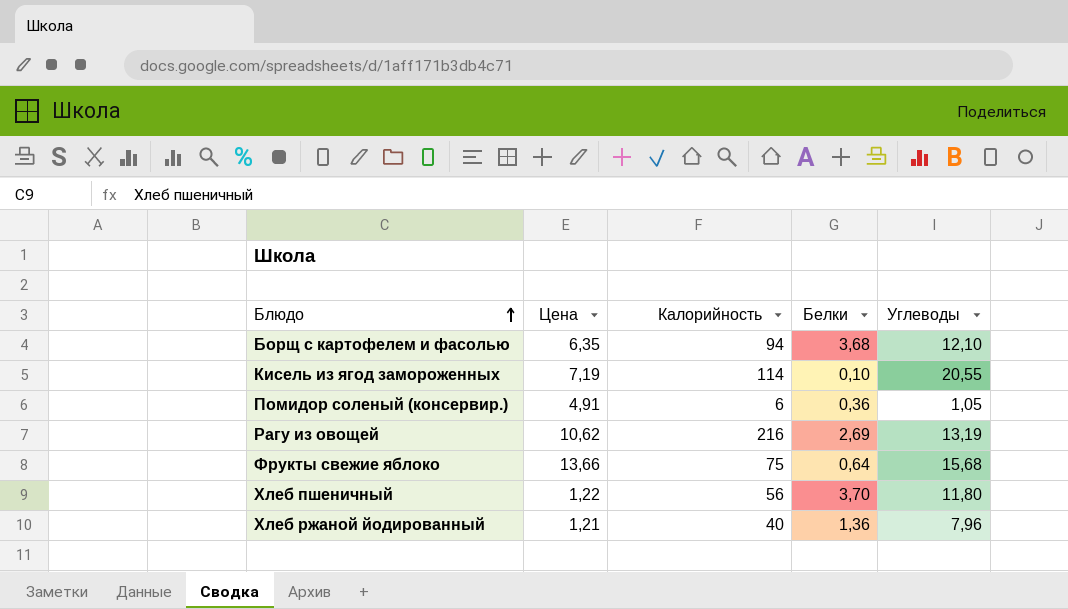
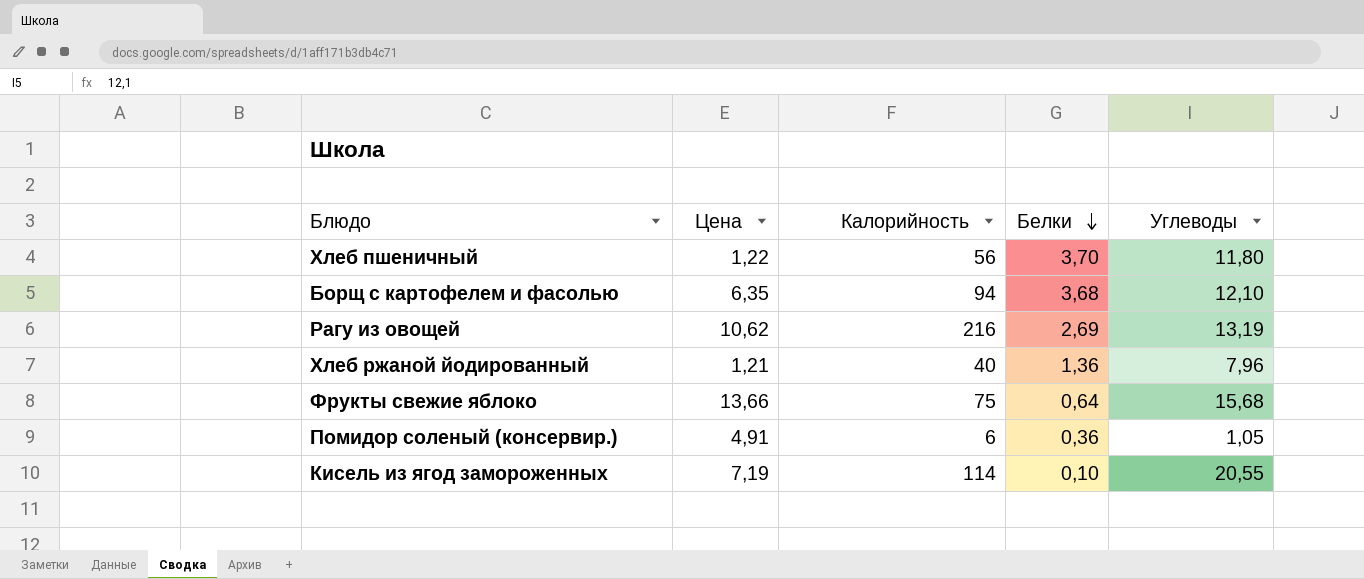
row order: Блюдо ascending -> Белки descending

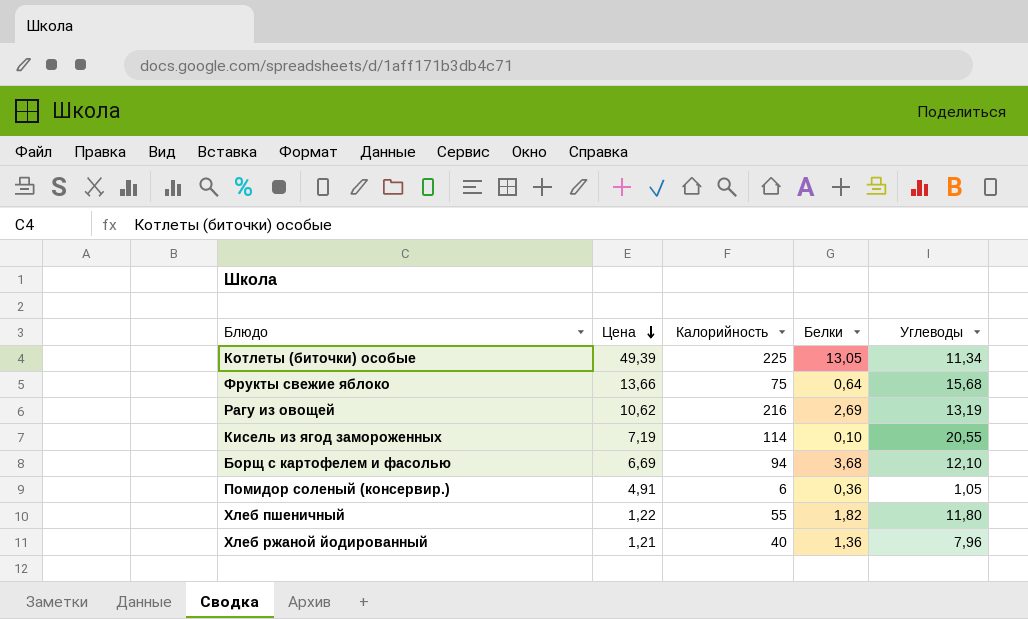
row order: Белки descending -> Цена descending
row Котлеты (биточки) особые: none -> 49,39 | 225 | 13,05 | 11,34
Борщ с картофелем и фасолью | Цена: 6,35 -> 6,69
Хлеб пшеничный | Калорийность: 56 -> 55
Хлеб пшеничный | Белки: 3,70 -> 1,82

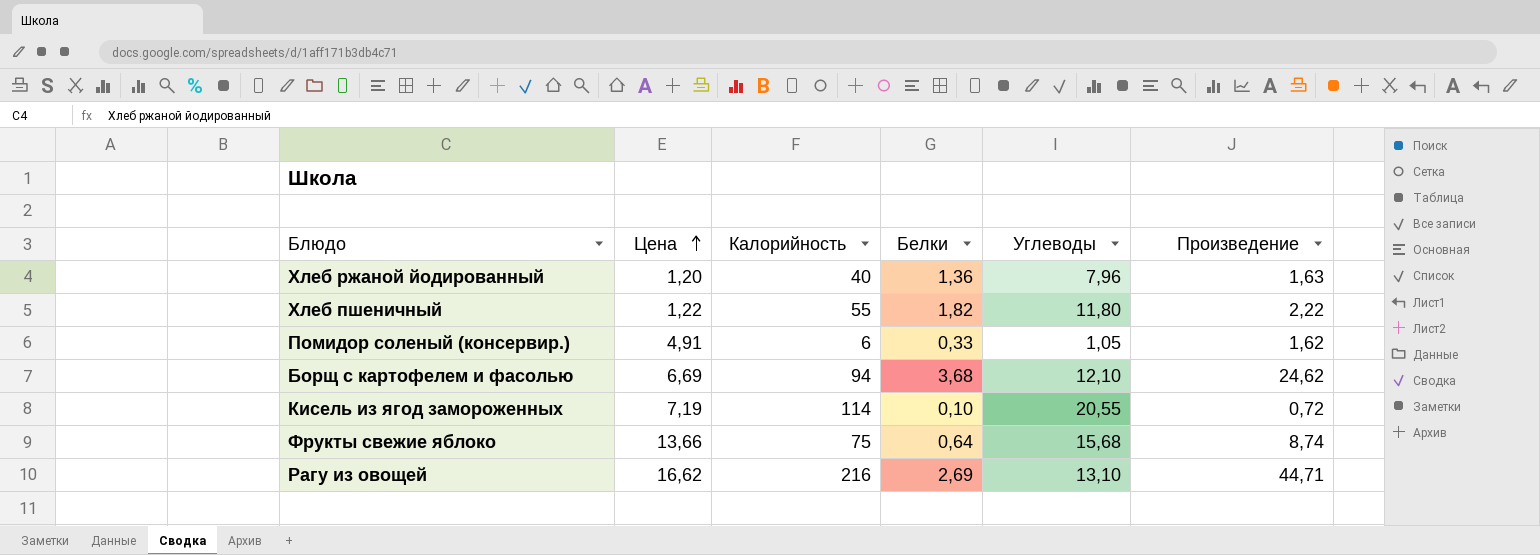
row order: Цена descending -> Цена ascending
column Произведение | formula: none -> [Цена] * [Белки]
row Котлеты (биточки) особые: 49,39 | 225 | 13,05 | 11,34 -> none
Хлеб ржаной йодированный | Цена: 1,21 -> 1,20
Помидор соленый (консервир.) | Белки: 0,36 -> 0,33
Рагу из овощей | Цена: 10,62 -> 16,62
Рагу из овощей | Углеводы: 13,19 -> 13,10

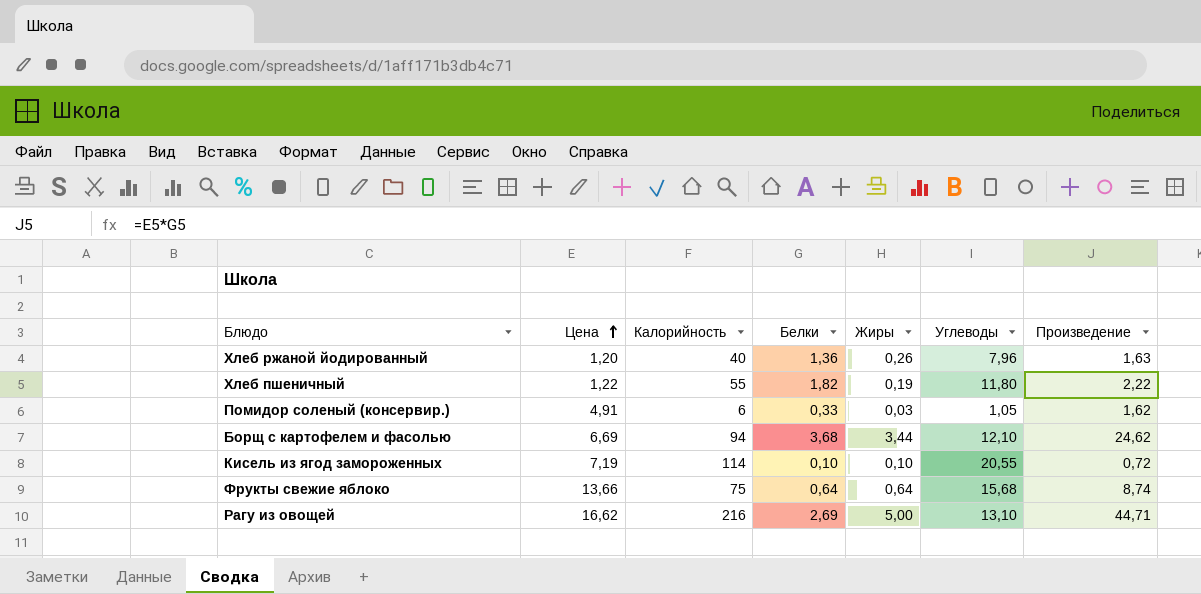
column Жиры | position: none -> 5

